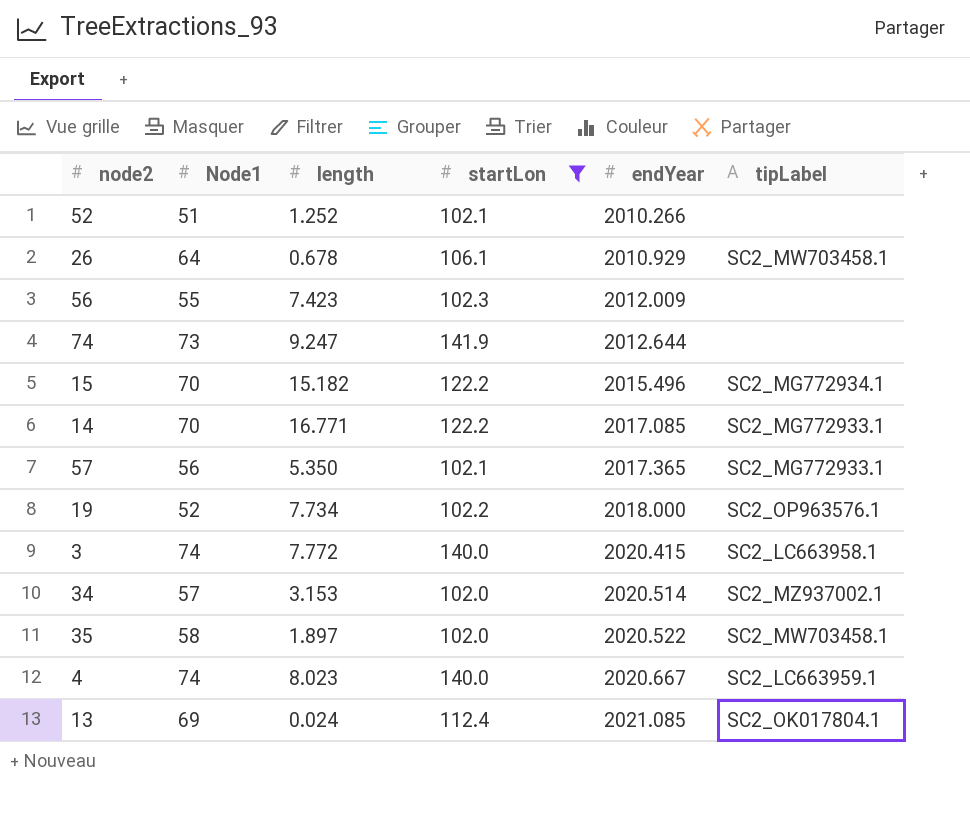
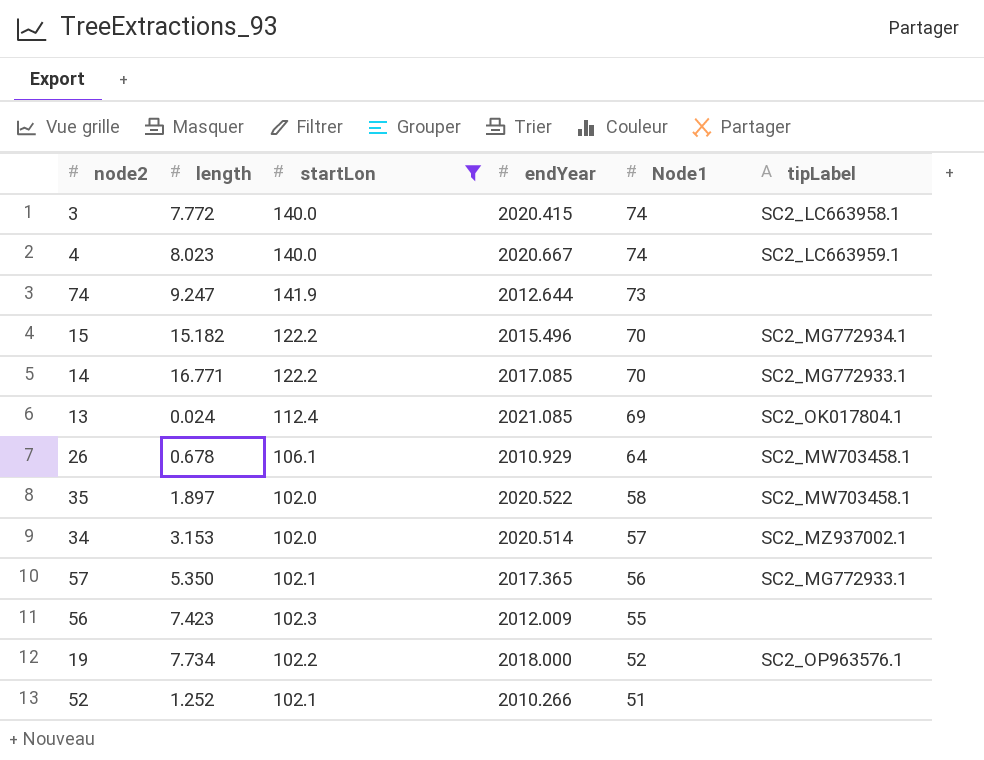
row order: endYear ascending -> Node1 descending
column Node1 | position: 2 -> 5

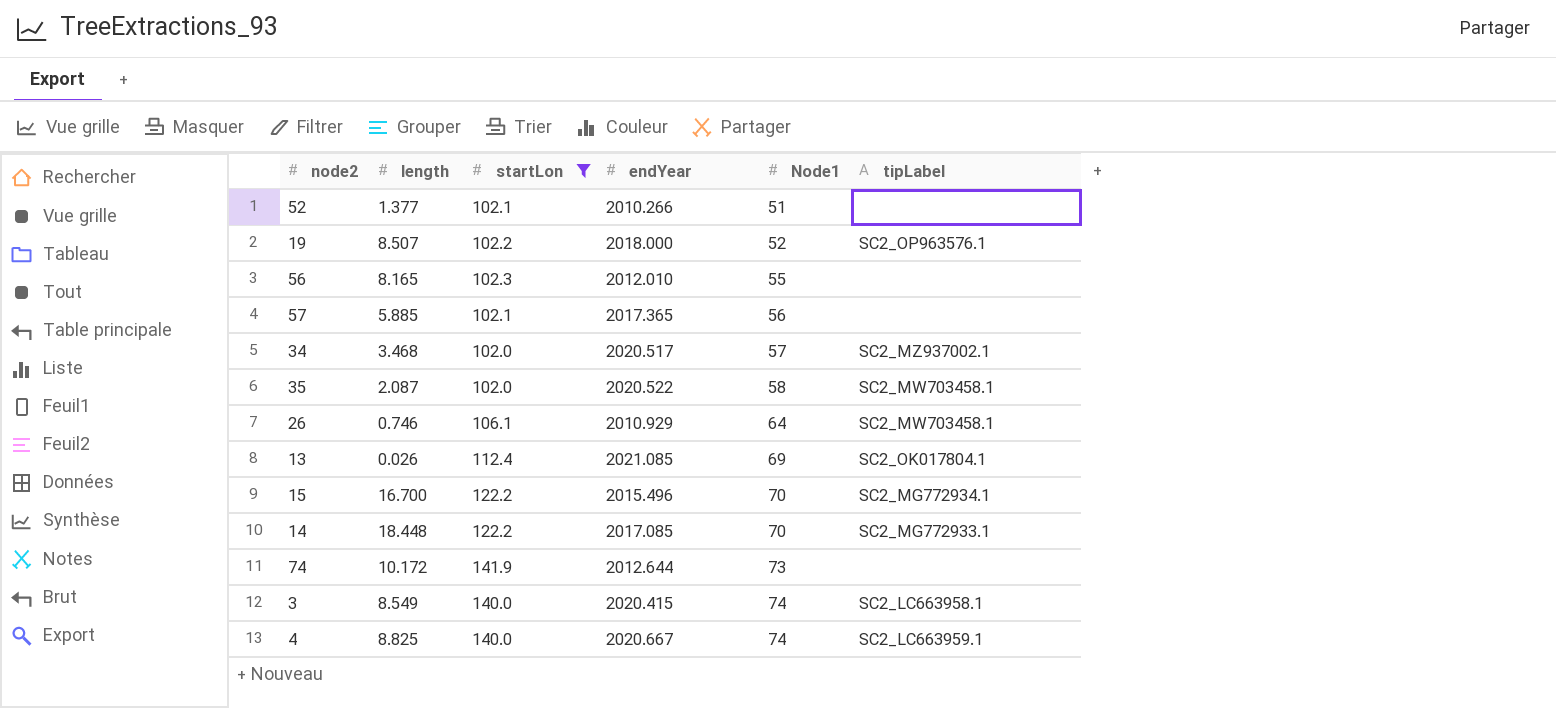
row order: Node1 descending -> Node1 ascending
52 | length: 1.252 -> 1.377
19 | length: 7.734 -> 8.507
56 | length: 7.423 -> 8.165
56 | endYear: 2012.009 -> 2012.010
57 | length: 5.350 -> 5.885
57 | tipLabel: SC2_MG772933.1 -> none
34 | length: 3.153 -> 3.468
34 | endYear: 2020.514 -> 2020.517
35 | length: 1.897 -> 2.087
26 | length: 0.678 -> 0.746
13 | length: 0.024 -> 0.026
15 | length: 15.182 -> 16.700
14 | length: 16.771 -> 18.448
74 | length: 9.247 -> 10.172
3 | length: 7.772 -> 8.549
4 | length: 8.023 -> 8.825

